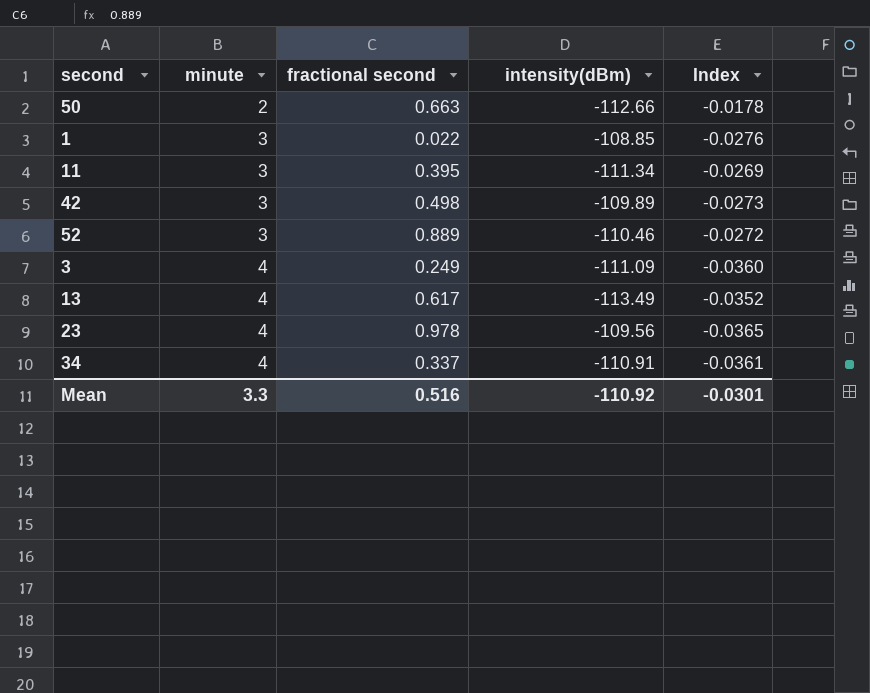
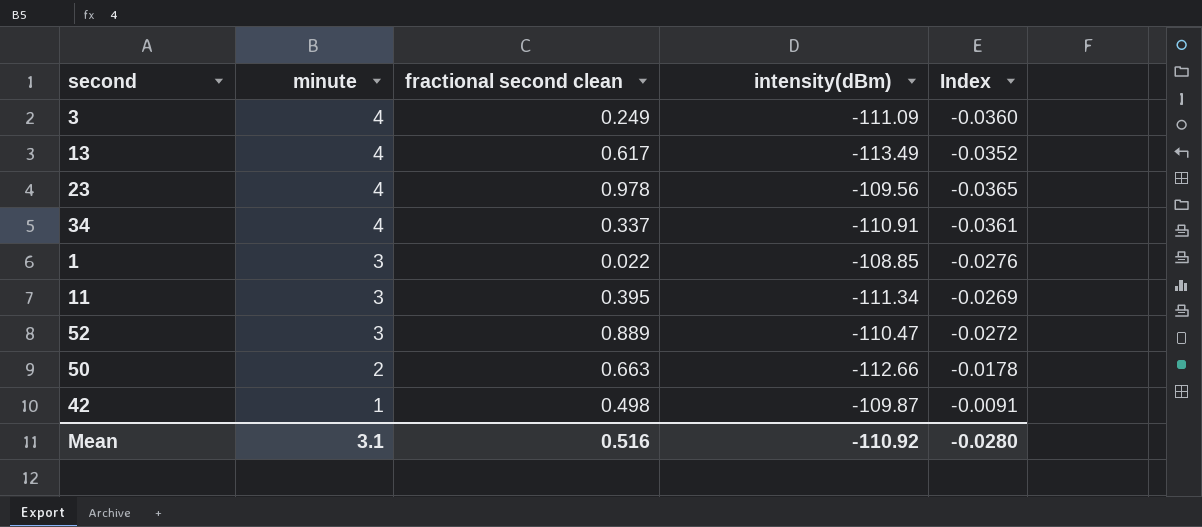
row order: minute ascending -> minute descending
column name: fractional second -> fractional second clean
52 | intensity(dBm): -110.46 -> -110.47
42 | minute: 3 -> 1
42 | intensity(dBm): -109.89 -> -109.87
42 | Index: -0.0273 -> -0.0091
Mean | minute: 3.3 -> 3.1
Mean | Index: -0.0301 -> -0.0280

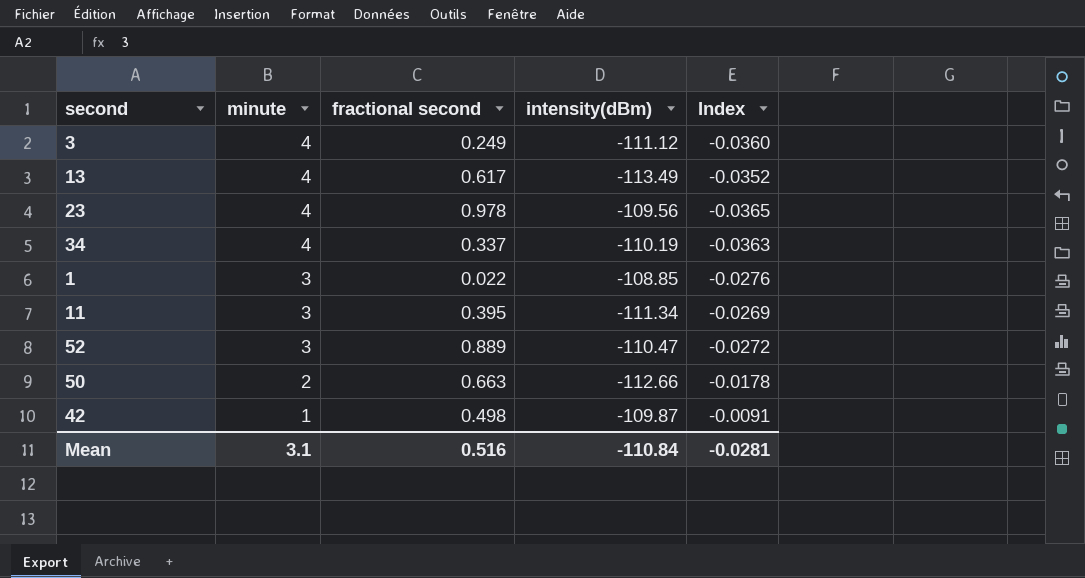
column name: fractional second clean -> fractional second
3 | intensity(dBm): -111.09 -> -111.12
34 | intensity(dBm): -110.91 -> -110.19
34 | Index: -0.0361 -> -0.0363
Mean | intensity(dBm): -110.92 -> -110.84
Mean | Index: -0.0280 -> -0.0281

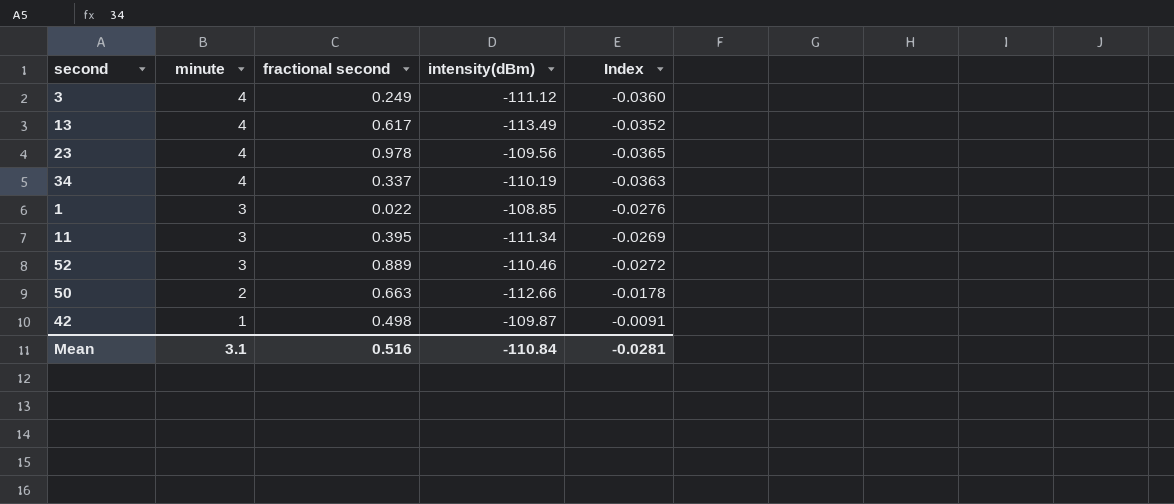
52 | intensity(dBm): -110.47 -> -110.46

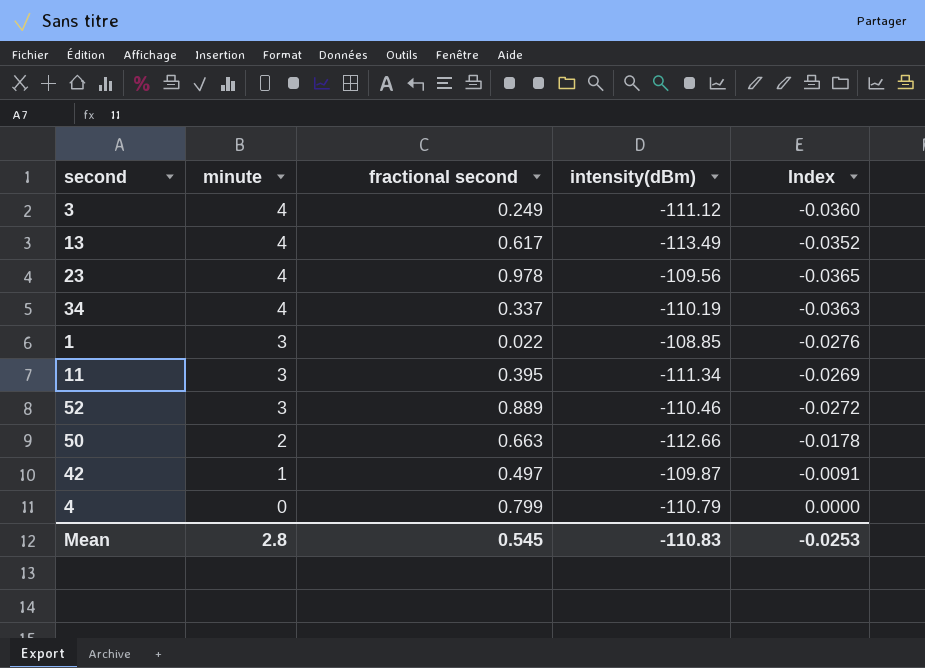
42 | fractional second: 0.498 -> 0.497
row 4: none -> 0 | 0.799 | -110.79 | 0.0000
Mean | minute: 3.1 -> 2.8
Mean | fractional second: 0.516 -> 0.545
Mean | intensity(dBm): -110.84 -> -110.83
Mean | Index: -0.0281 -> -0.0253

